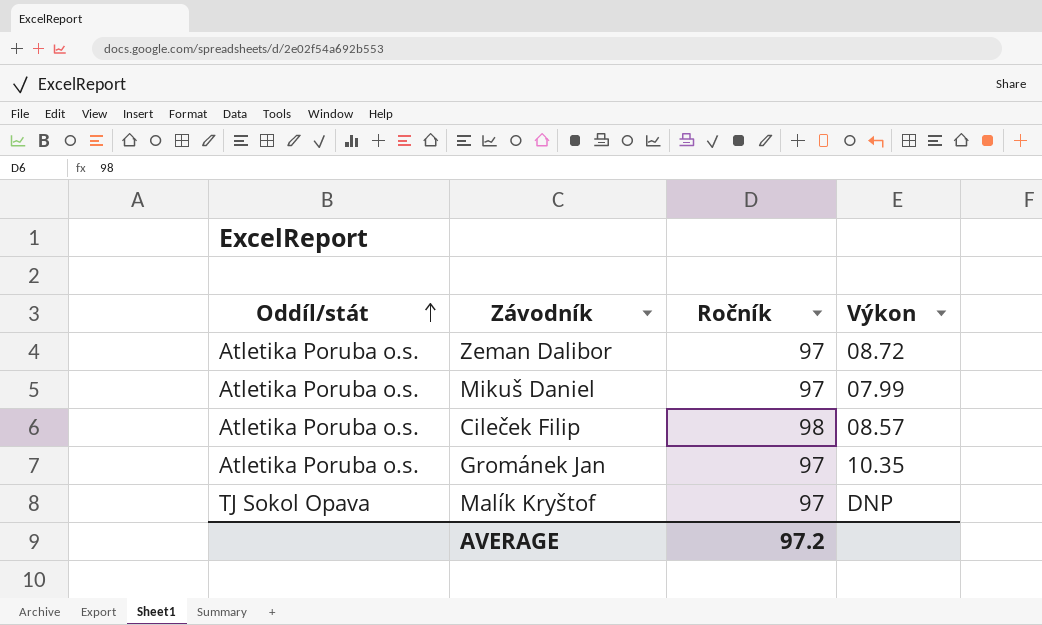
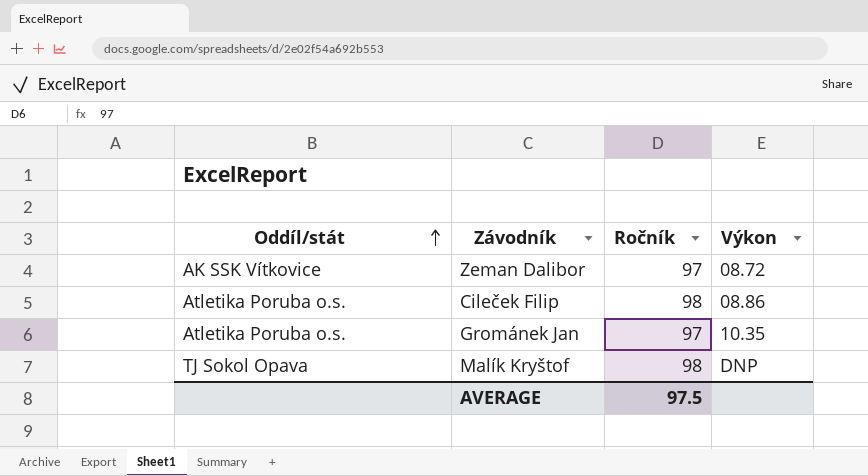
row Mikuš Daniel: Atletika Poruba o.s. | 97 | 07.99 -> none
Zeman Dalibor | Oddíl/stát: Atletika Poruba o.s. -> AK SSK Vítkovice
Cileček Filip | Výkon: 08.57 -> 08.86
Malík Kryštof | Ročník: 97 -> 98
AVERAGE | Ročník: 97.2 -> 97.5

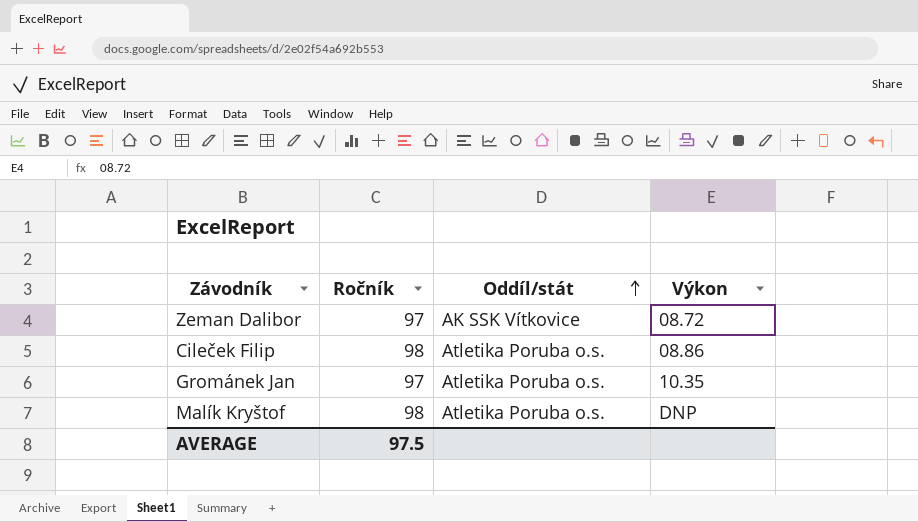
column Oddíl/stát | position: 1 -> 3
Malík Kryštof | Oddíl/stát: TJ Sokol Opava -> Atletika Poruba o.s.

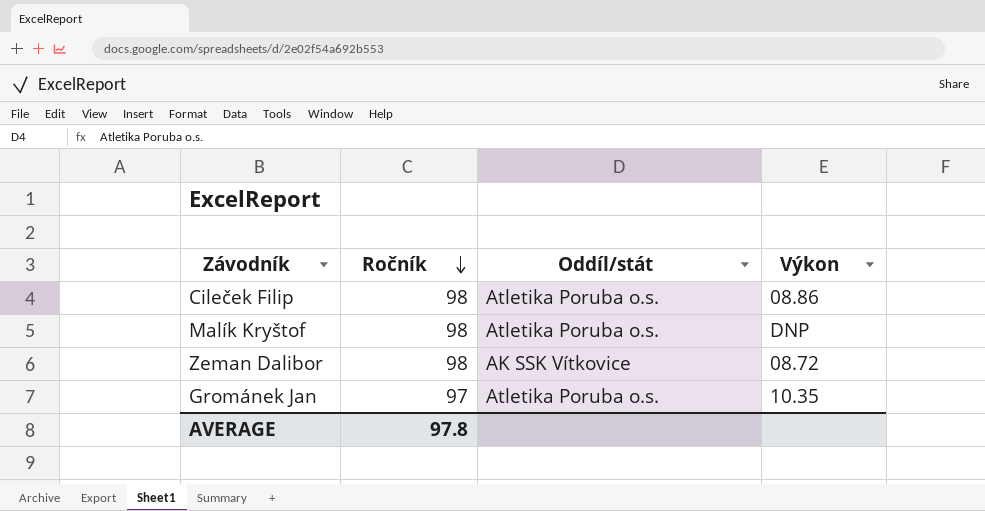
row order: Oddíl/stát ascending -> Ročník descending
Zeman Dalibor | Ročník: 97 -> 98
AVERAGE | Ročník: 97.5 -> 97.8

